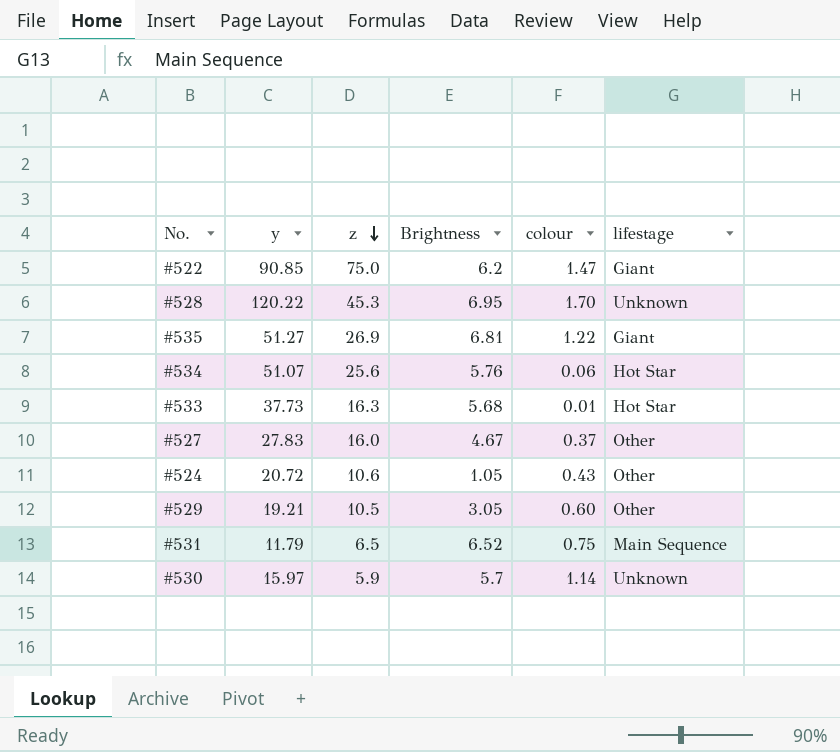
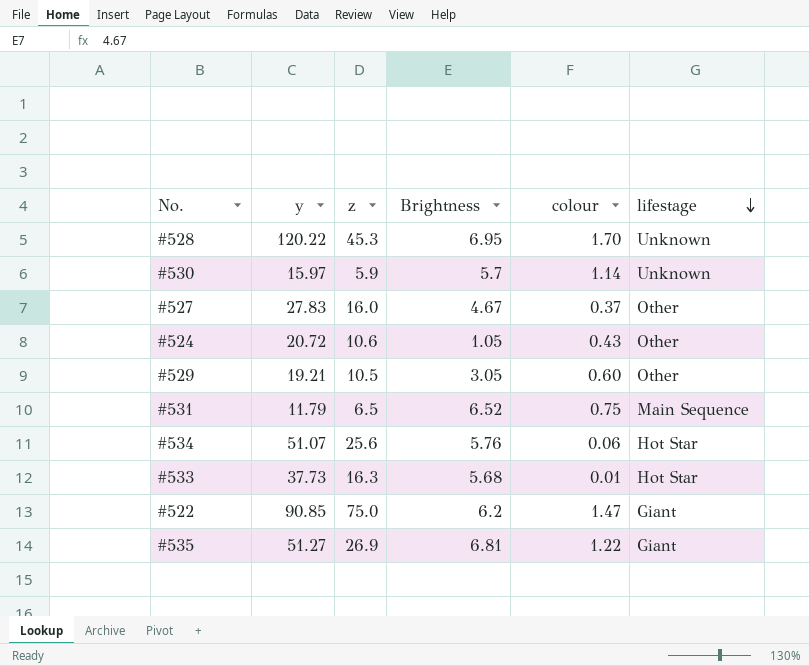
row order: z descending -> lifestage descending

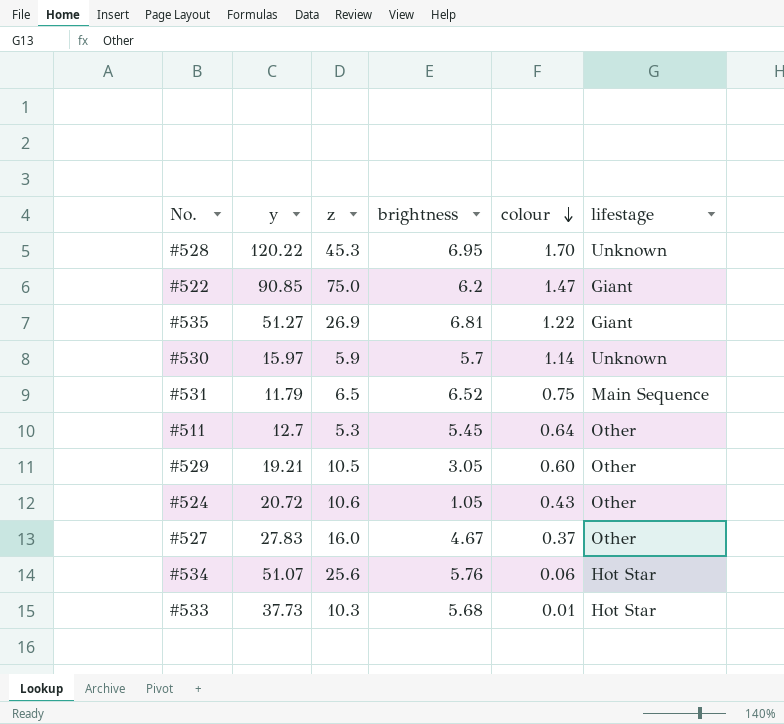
row order: lifestage descending -> colour descending
column name: Brightness -> brightness
row #511: none -> 12.7 | 5.3 | 5.45 | 0.64 | Other
#533 | z: 16.3 -> 10.3

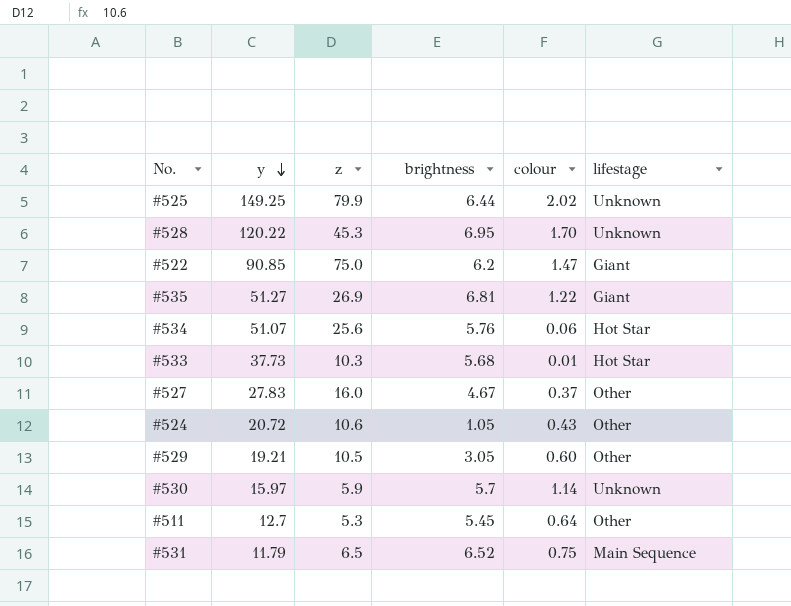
row order: colour descending -> y descending
row #525: none -> 149.25 | 79.9 | 6.44 | 2.02 | Unknown

